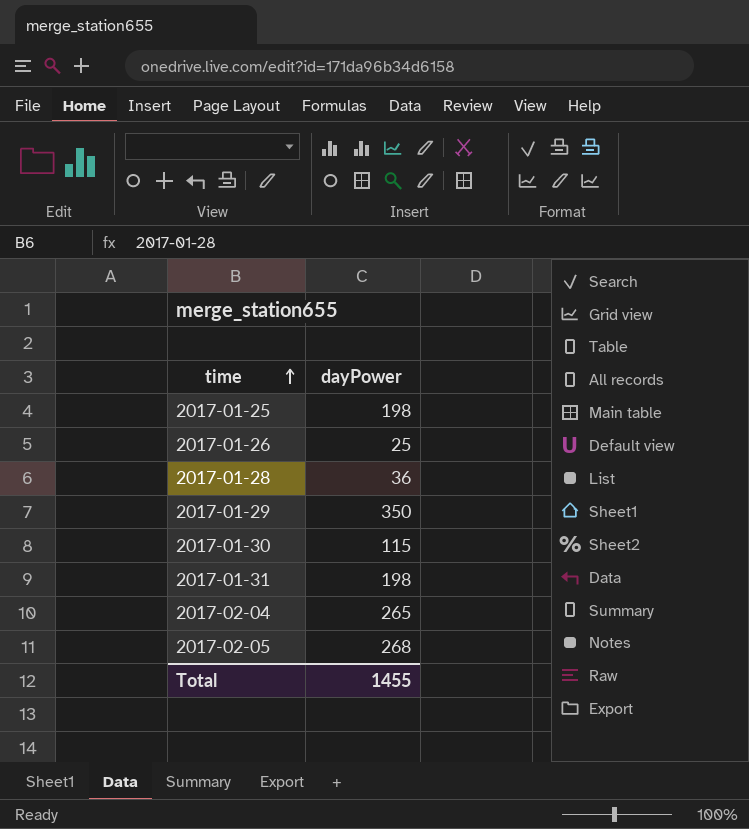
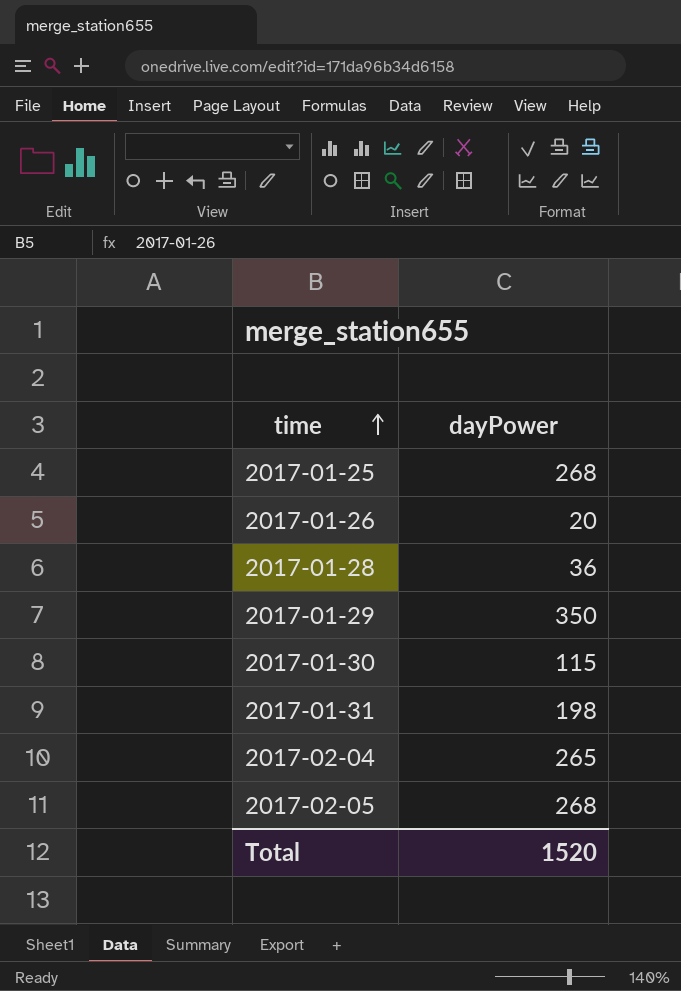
2017-01-25 | dayPower: 198 -> 268
2017-01-26 | dayPower: 25 -> 20
Total | dayPower: 1455 -> 1520

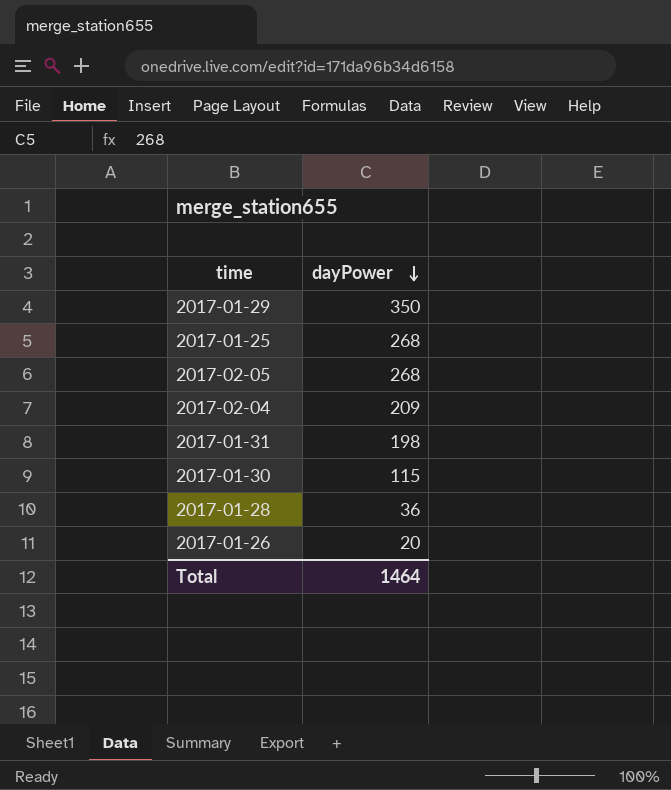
row order: time ascending -> dayPower descending
2017-02-04 | dayPower: 265 -> 209
Total | dayPower: 1520 -> 1464

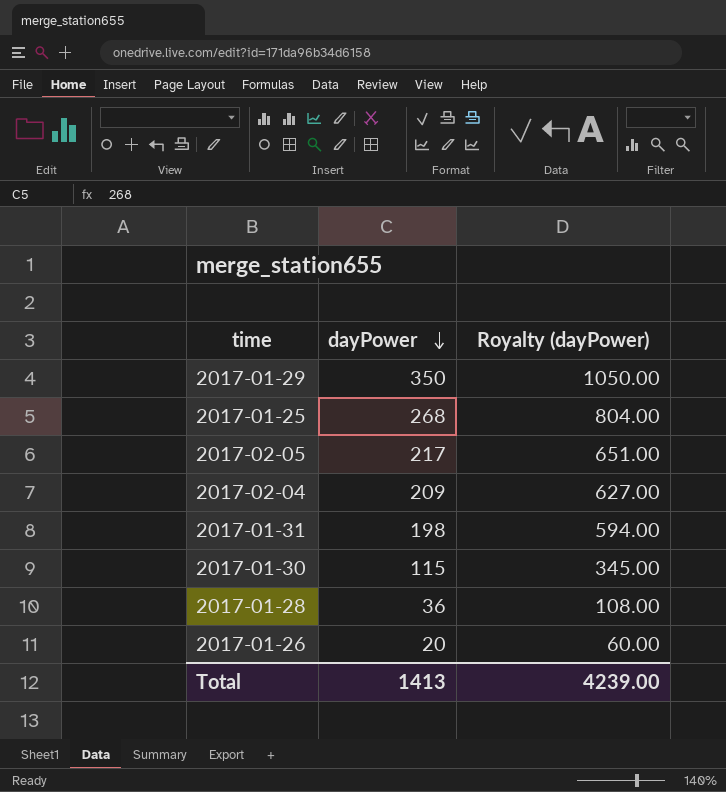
column Royalty (dayPower) | formula: none -> [dayPower] * 3
2017-02-05 | dayPower: 268 -> 217
Total | dayPower: 1464 -> 1413

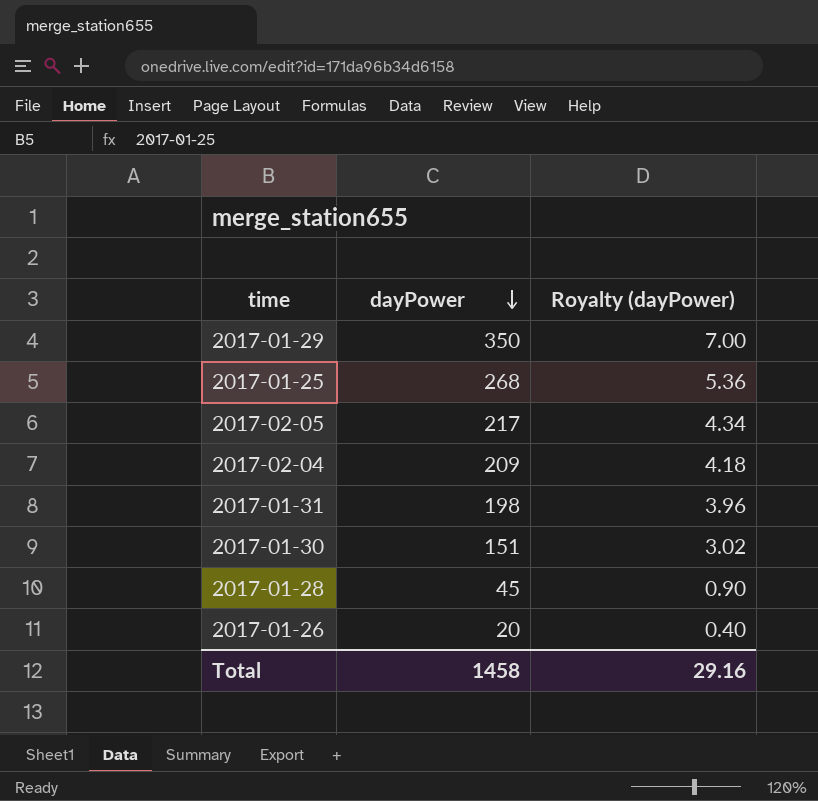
column Royalty (dayPower) | formula: [dayPower] * 3 -> [dayPower] * 0.02
2017-01-30 | dayPower: 115 -> 151
2017-01-28 | dayPower: 36 -> 45
Total | dayPower: 1413 -> 1458
Total | Royalty (dayPower): 4239.00 -> 29.16

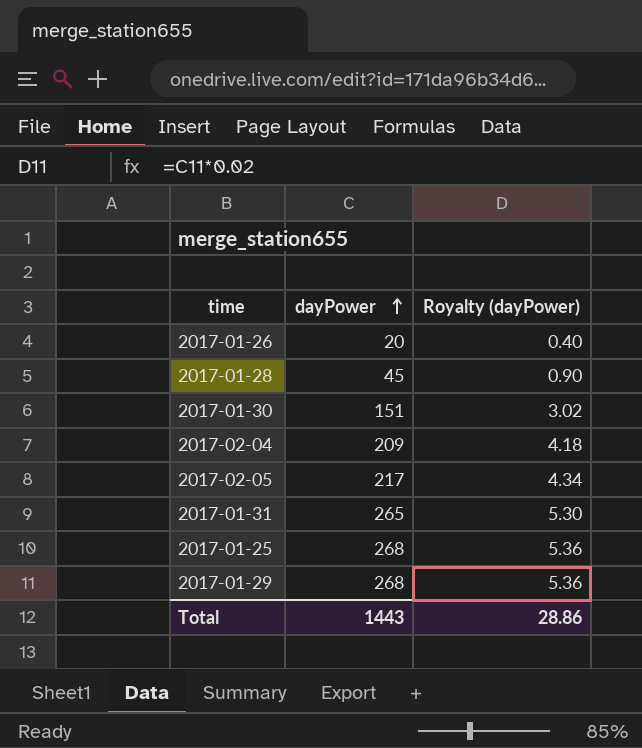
row order: dayPower descending -> dayPower ascending
2017-01-31 | dayPower: 198 -> 265
2017-01-31 | Royalty (dayPower): 3.96 -> 5.30
2017-01-29 | dayPower: 350 -> 268
2017-01-29 | Royalty (dayPower): 7.00 -> 5.36
Total | dayPower: 1458 -> 1443
Total | Royalty (dayPower): 29.16 -> 28.86

